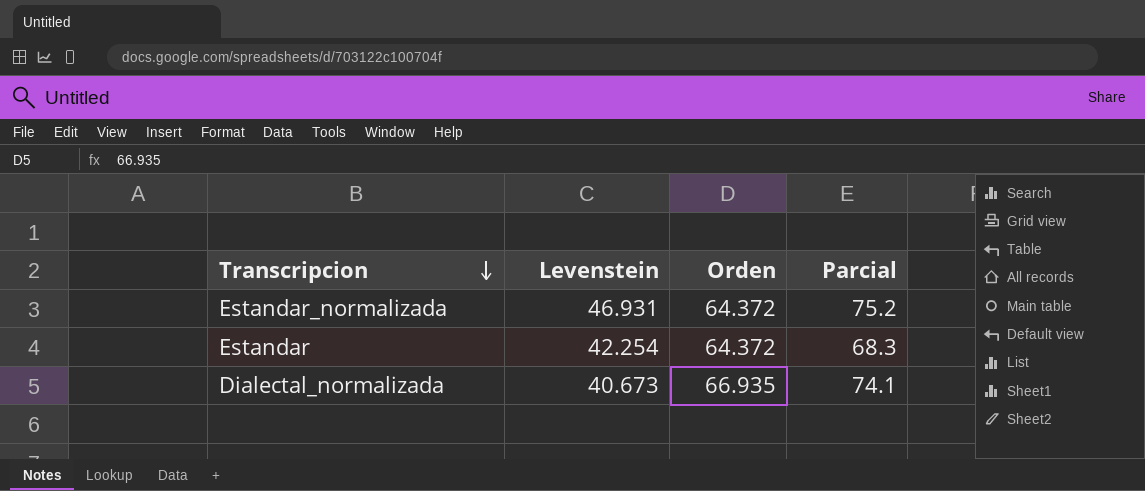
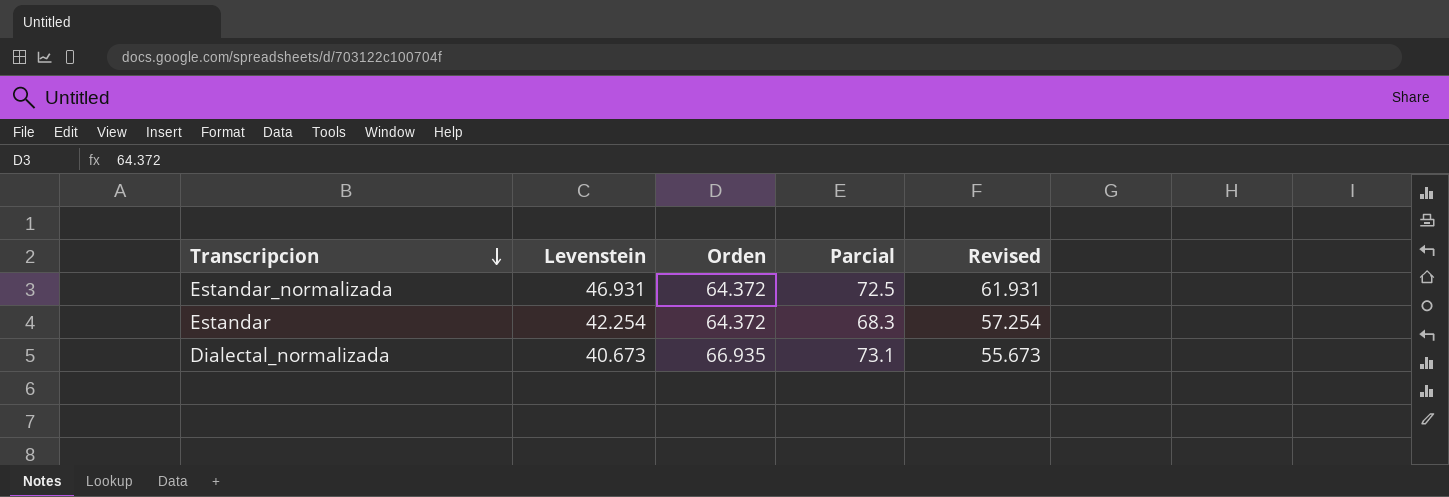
column Revised | formula: none -> [Levenstein] + 15
Estandar_normalizada | Parcial: 75.2 -> 72.5
Dialectal_normalizada | Parcial: 74.1 -> 73.1

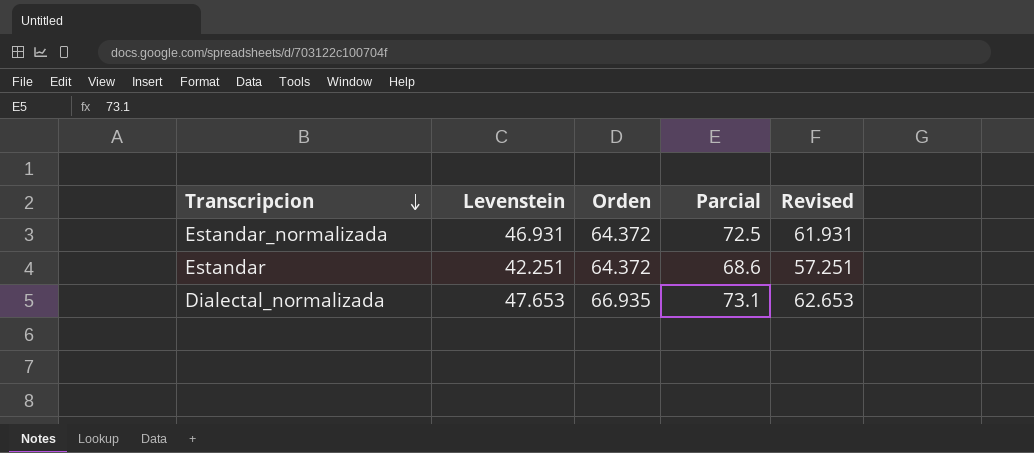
Estandar | Levenstein: 42.254 -> 42.251
Estandar | Parcial: 68.3 -> 68.6
Estandar | Revised: 57.254 -> 57.251
Dialectal_normalizada | Levenstein: 40.673 -> 47.653
Dialectal_normalizada | Revised: 55.673 -> 62.653

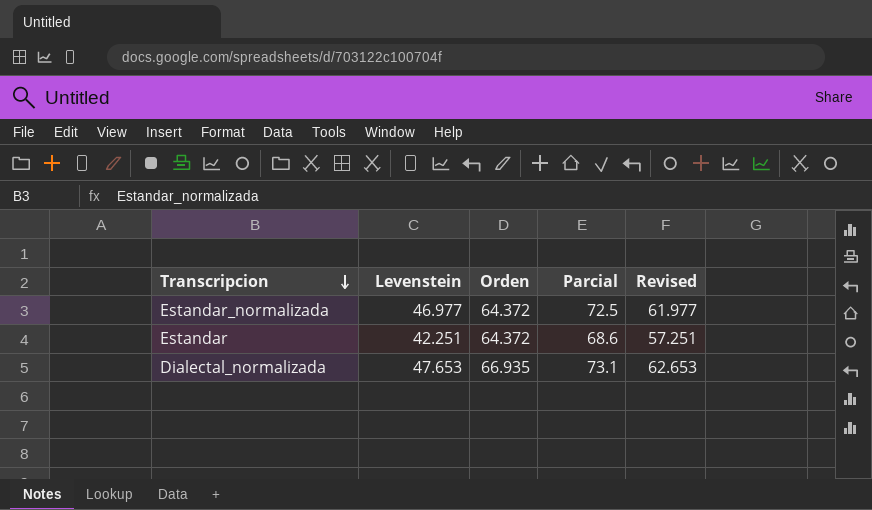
Estandar_normalizada | Levenstein: 46.931 -> 46.977
Estandar_normalizada | Revised: 61.931 -> 61.977

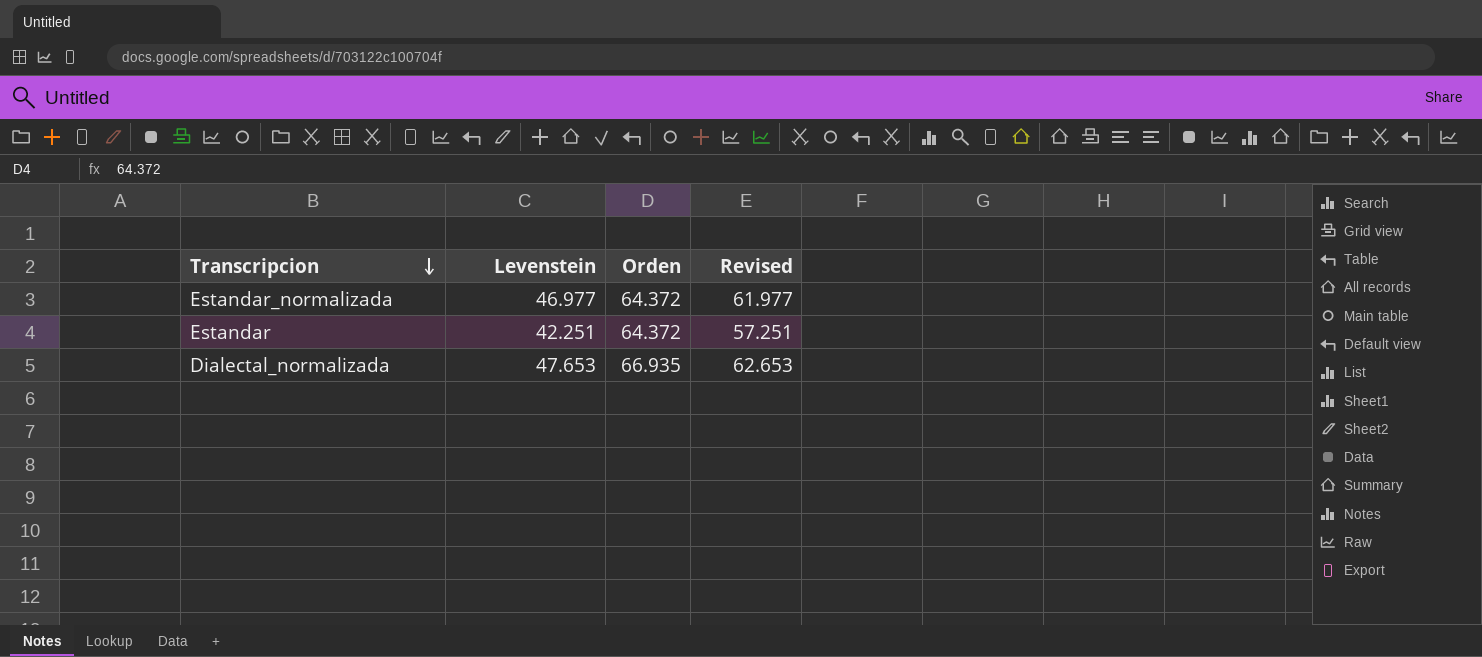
column Parcial | position: 4 -> none

